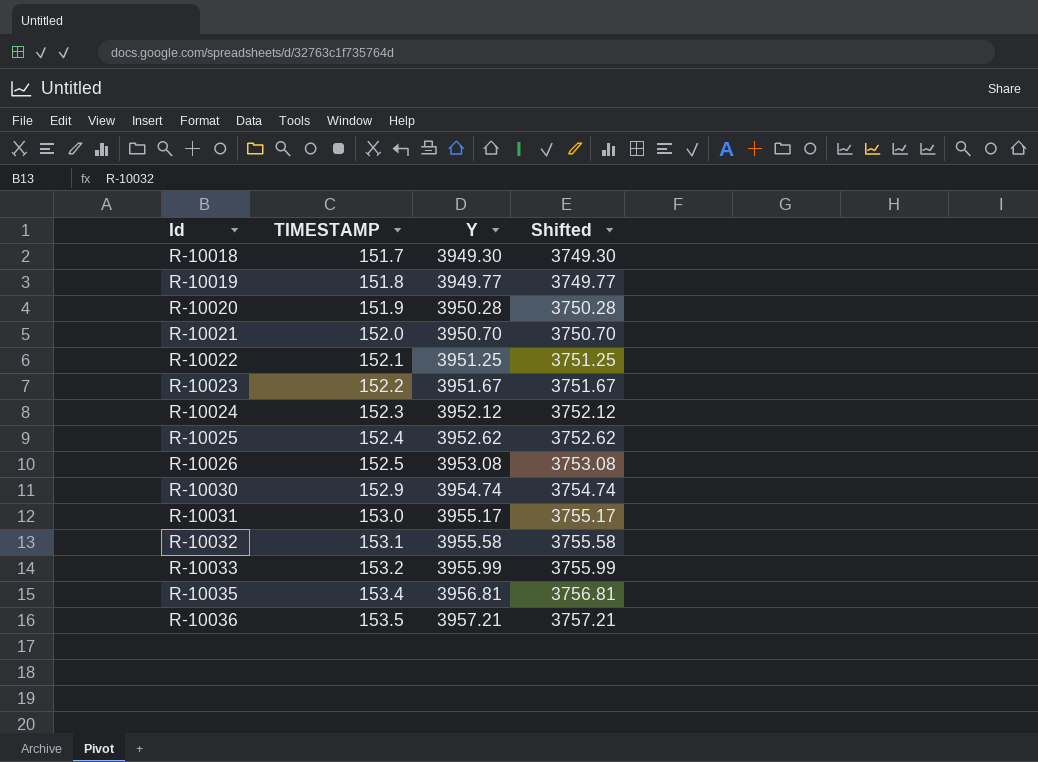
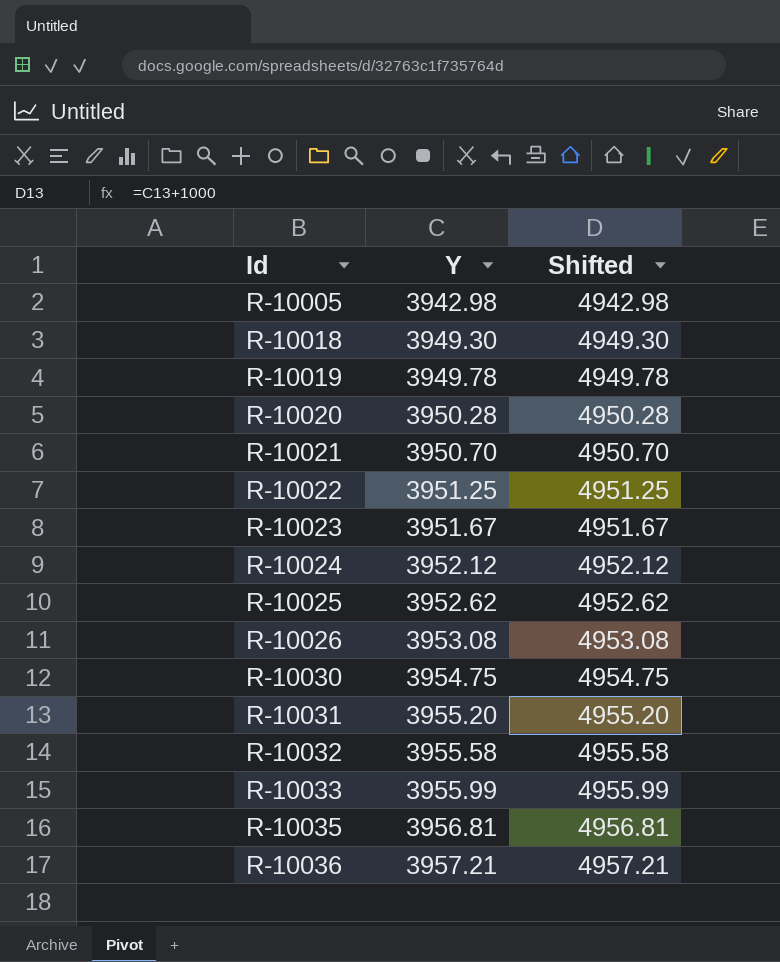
column TIMESTAMP | position: 2 -> none
column Shifted | formula: [Y] - 200 -> [Y] + 1000
row R-10005: none -> 3942.98 | 4942.98
R-10019 | Y: 3949.77 -> 3949.78
R-10030 | Y: 3954.74 -> 3954.75
R-10031 | Y: 3955.17 -> 3955.20

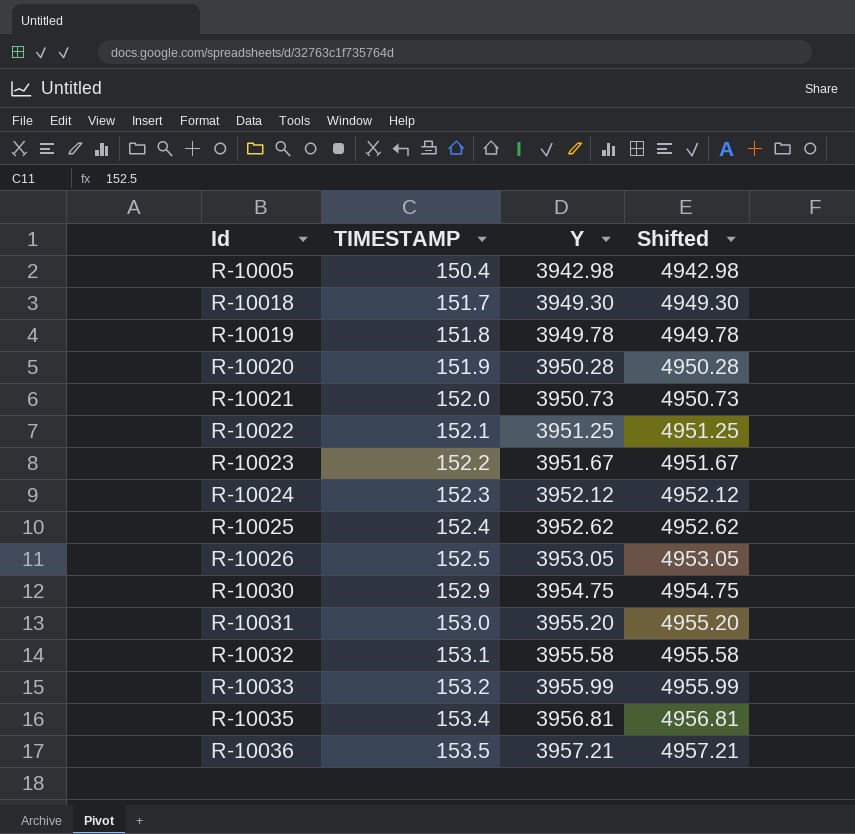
column TIMESTAMP | position: none -> 2
R-10021 | Y: 3950.70 -> 3950.73
R-10021 | Shifted: 4950.70 -> 4950.73
R-10026 | Y: 3953.08 -> 3953.05
R-10026 | Shifted: 4953.08 -> 4953.05

